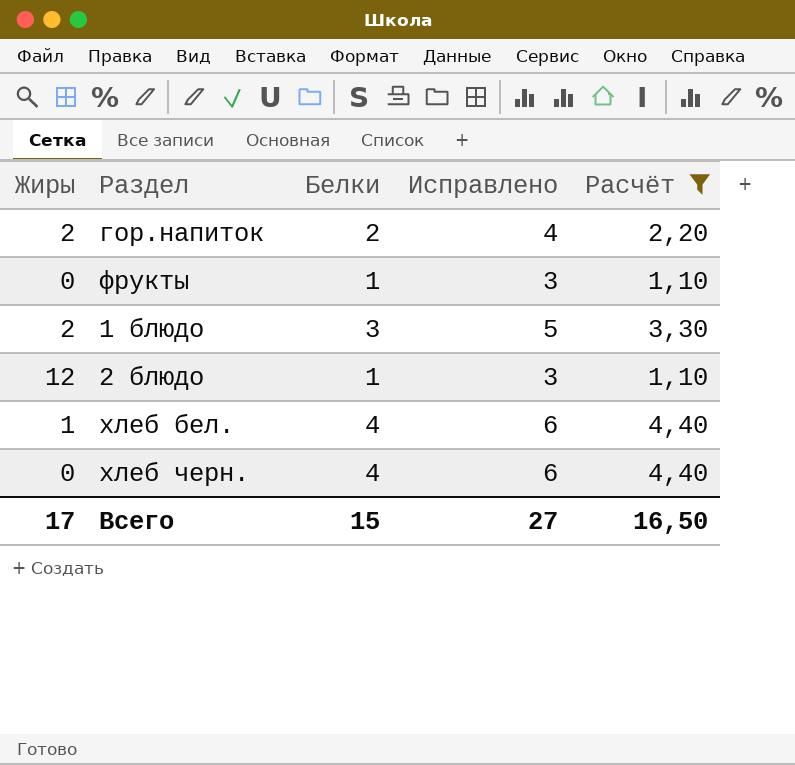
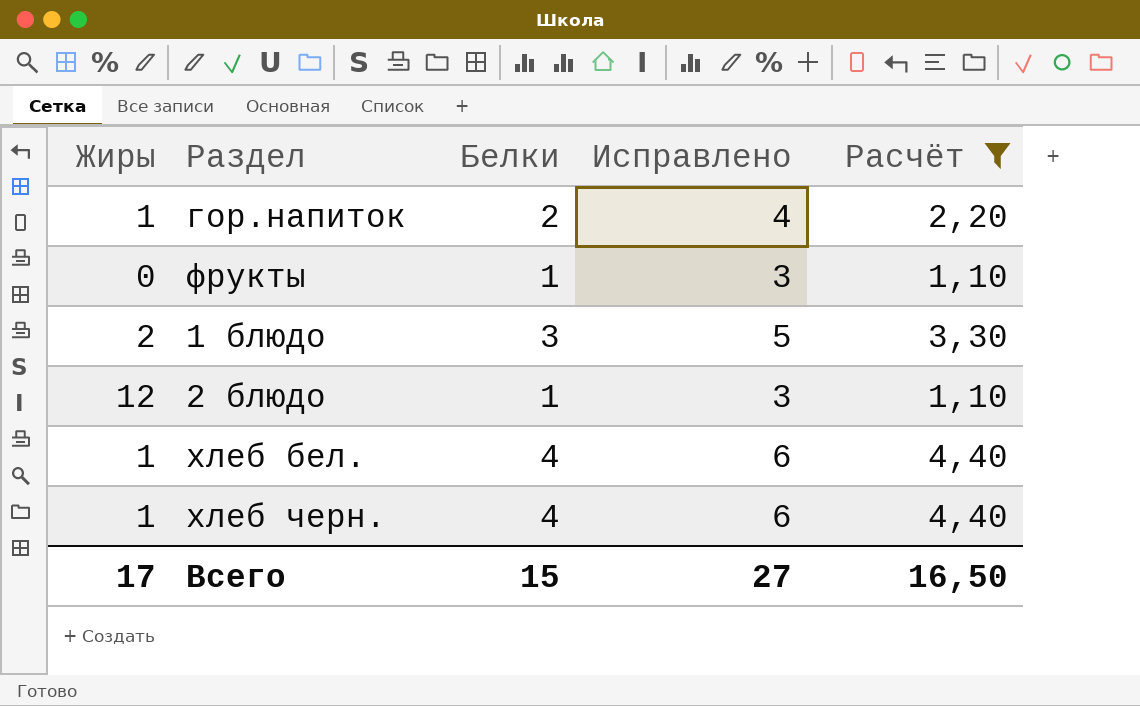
гор.напиток | Жиры: 2 -> 1
хлеб черн. | Жиры: 0 -> 1

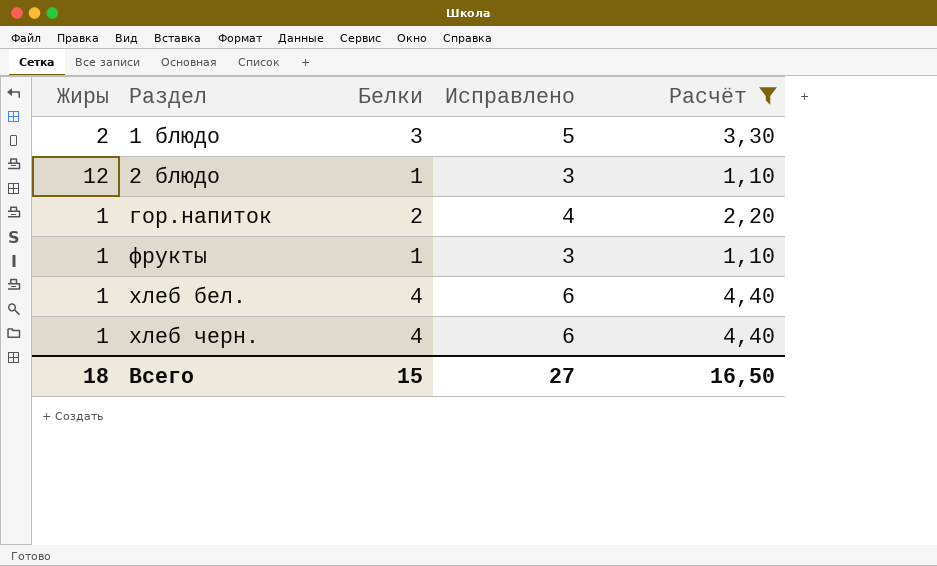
row order: none -> Раздел ascending
фрукты | Жиры: 0 -> 1
Всего | Жиры: 17 -> 18

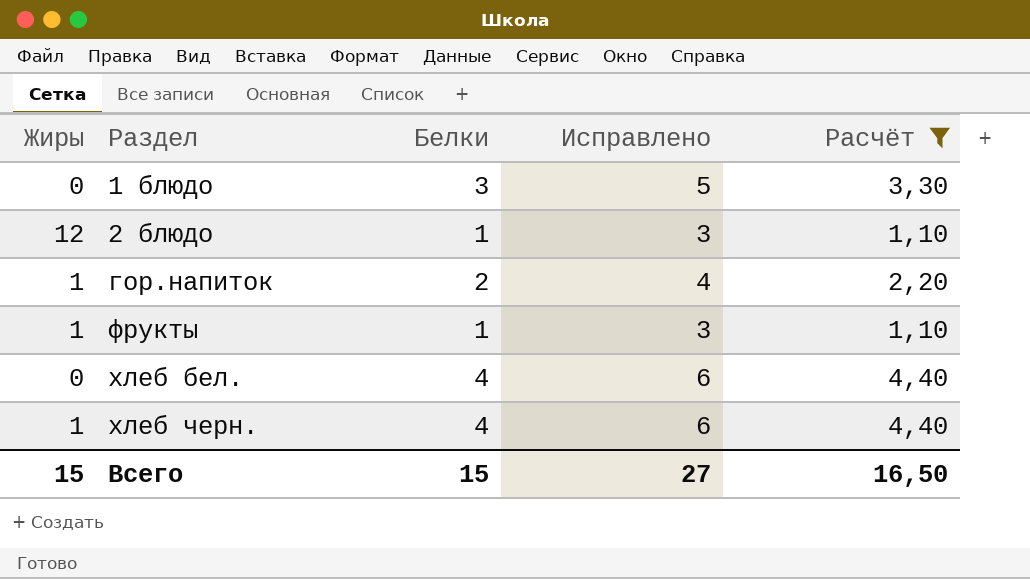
1 блюдо | Жиры: 2 -> 0
хлеб бел. | Жиры: 1 -> 0
Всего | Жиры: 18 -> 15

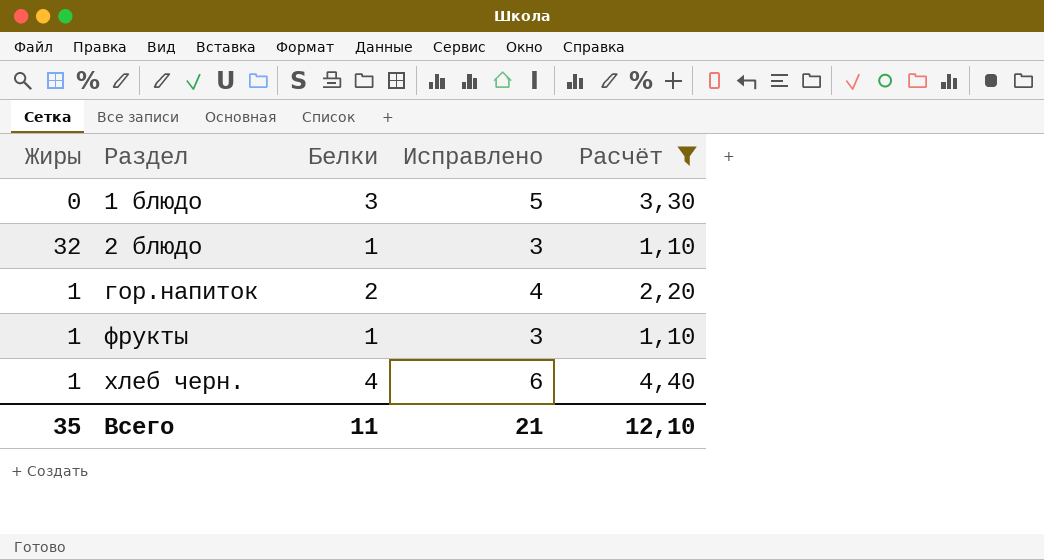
row хлеб бел.: 0 | 4 | 6 | 4,40 -> none
2 блюдо | Жиры: 12 -> 32
Всего | Жиры: 15 -> 35
Всего | Белки: 15 -> 11
Всего | Исправлено: 27 -> 21
Всего | Расчёт: 16,50 -> 12,10

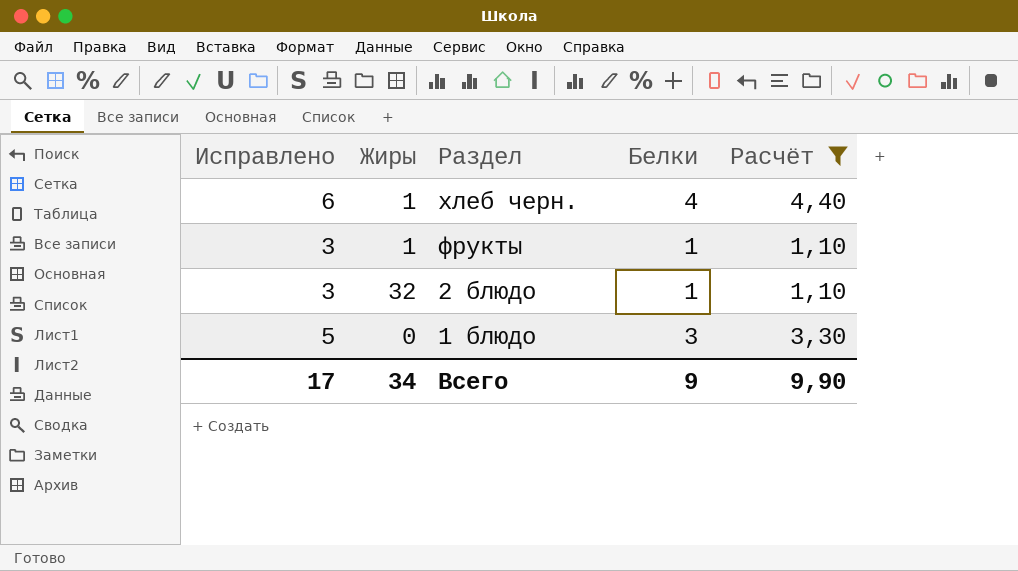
row order: Раздел ascending -> Раздел descending
column Исправлено | position: 4 -> 1
row гор.напиток: 1 | 2 | 4 | 2,20 -> none
Всего | Исправлено: 21 -> 17
Всего | Жиры: 35 -> 34
Всего | Белки: 11 -> 9
Всего | Расчёт: 12,10 -> 9,90

